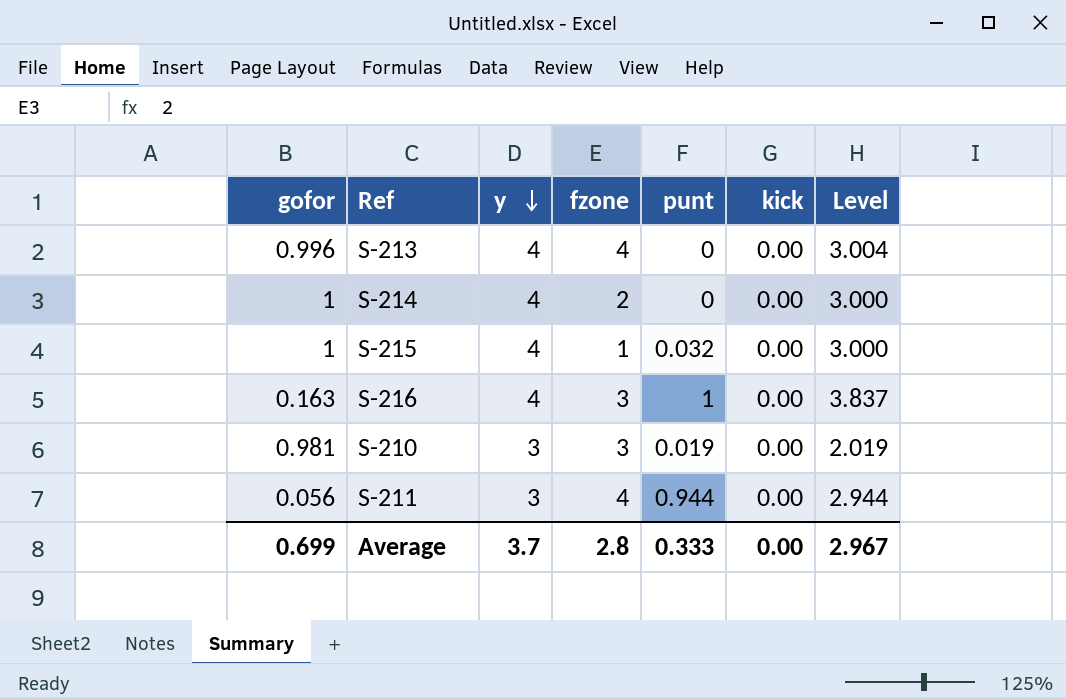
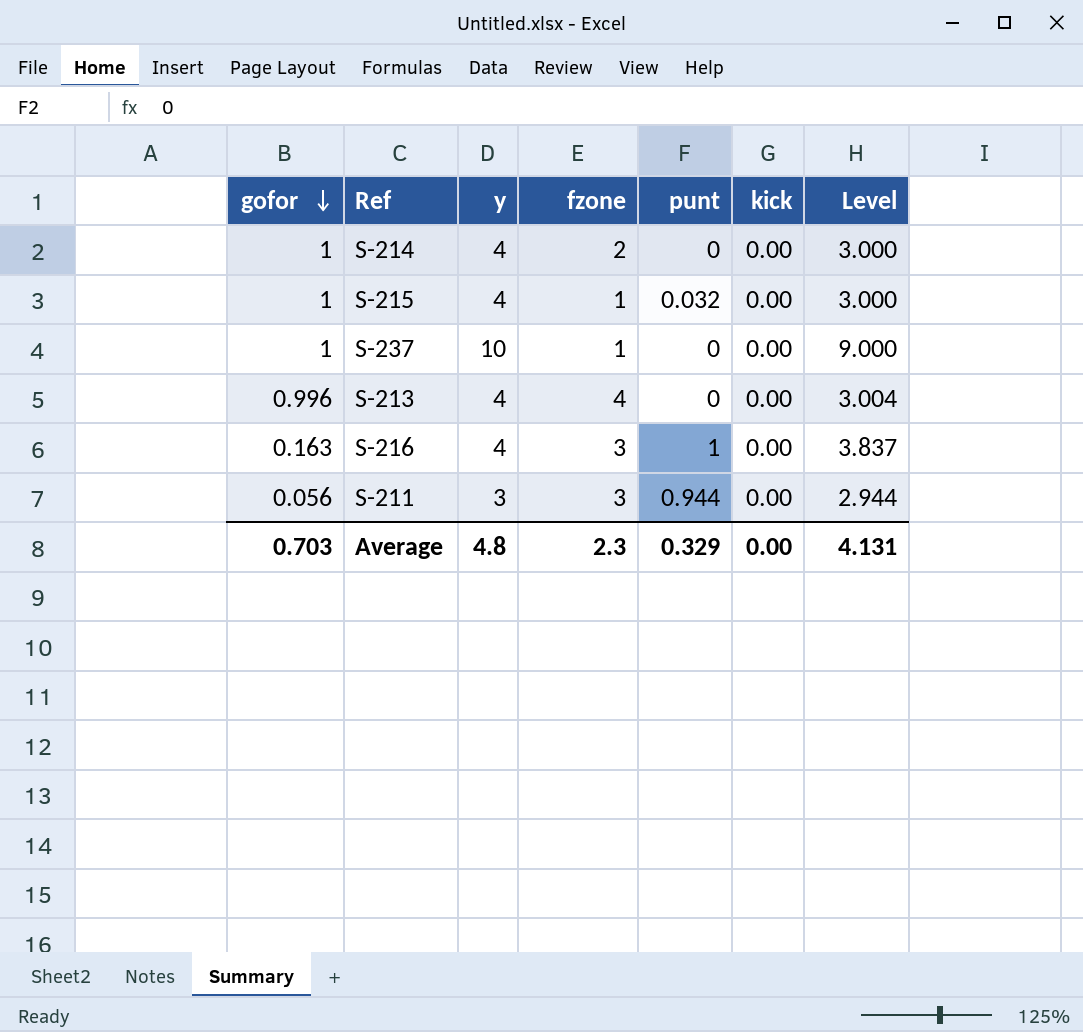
row order: y descending -> gofor descending
row S-210: 0.981 | 3 | 3 | 0.019 | 0.00 | 2.019 -> none
row S-237: none -> 1 | 10 | 1 | 0 | 0.00 | 9.000
S-211 | fzone: 4 -> 3
Average | gofor: 0.699 -> 0.703
Average | y: 3.7 -> 4.8
Average | fzone: 2.8 -> 2.3
Average | punt: 0.333 -> 0.329
Average | Level: 2.967 -> 4.131

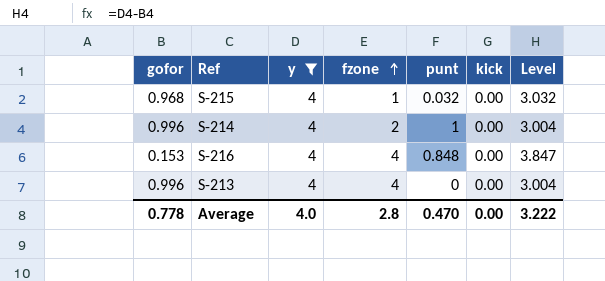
filter: none -> y = 4
row order: gofor descending -> fzone ascending
S-215 | gofor: 1 -> 0.968
S-215 | Level: 3.000 -> 3.032
S-214 | gofor: 1 -> 0.996
S-214 | punt: 0 -> 1
S-214 | Level: 3.000 -> 3.004
S-216 | gofor: 0.163 -> 0.153
S-216 | fzone: 3 -> 4
S-216 | punt: 1 -> 0.848
S-216 | Level: 3.837 -> 3.847
Average | gofor: 0.703 -> 0.778
Average | y: 4.8 -> 4.0
Average | fzone: 2.3 -> 2.8
Average | punt: 0.329 -> 0.470
Average | Level: 4.131 -> 3.222

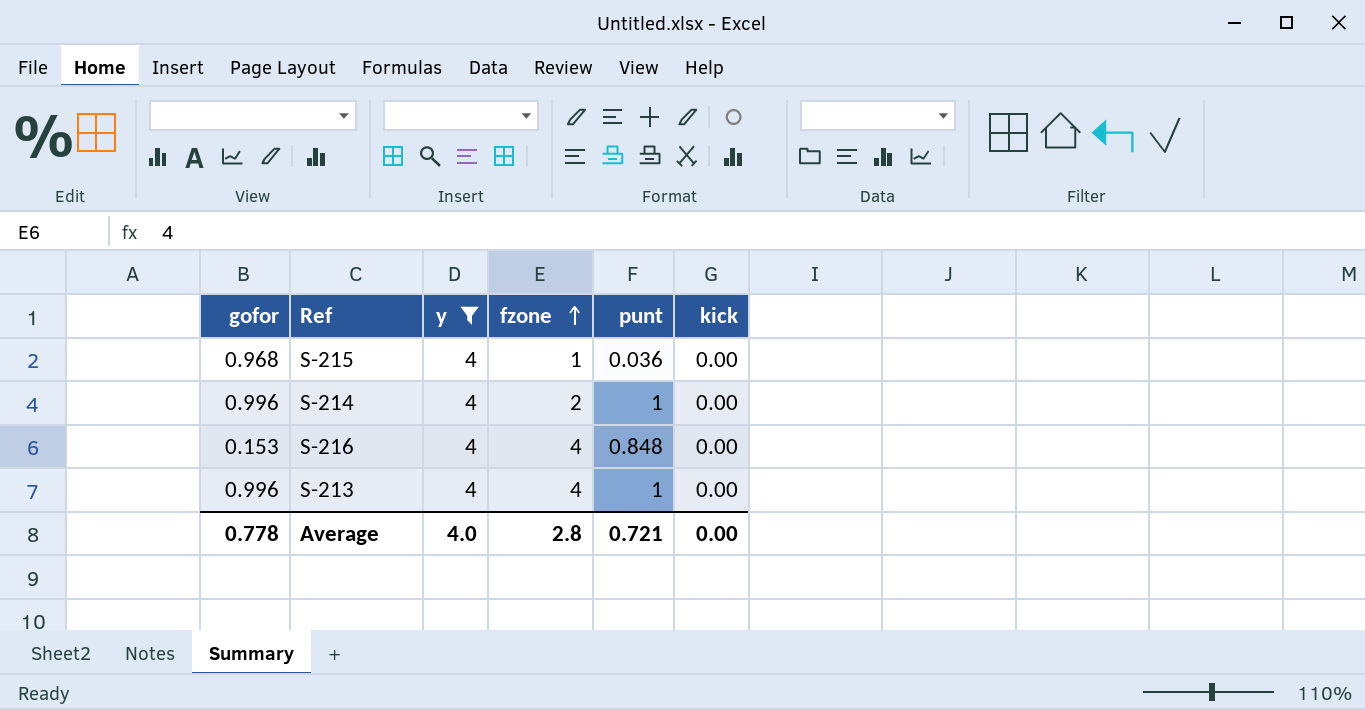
column Level | formula: [y] - [gofor] -> none
S-215 | punt: 0.032 -> 0.036
S-213 | punt: 0 -> 1
Average | punt: 0.470 -> 0.721

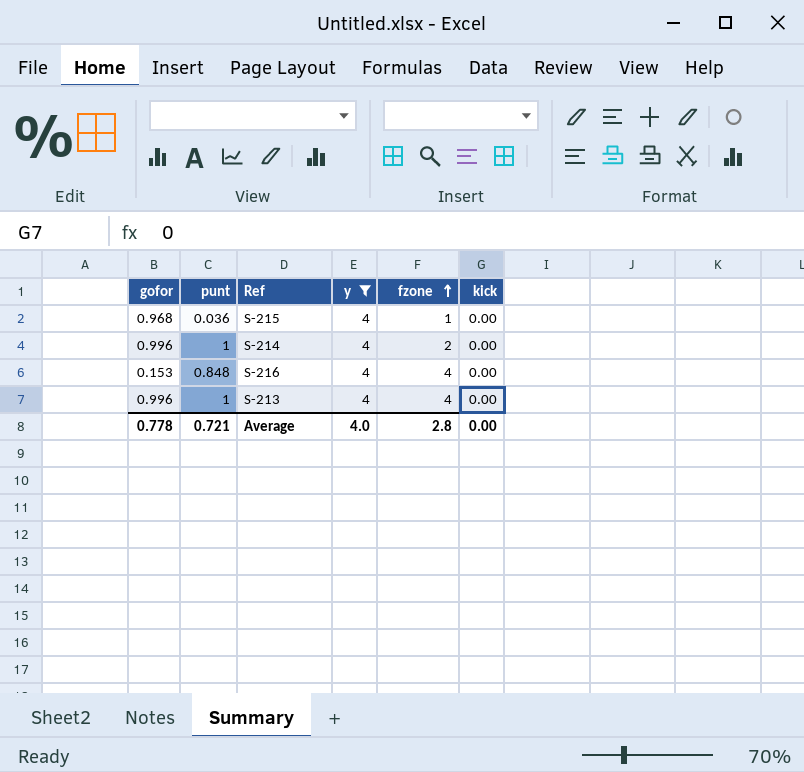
column punt | position: 5 -> 2

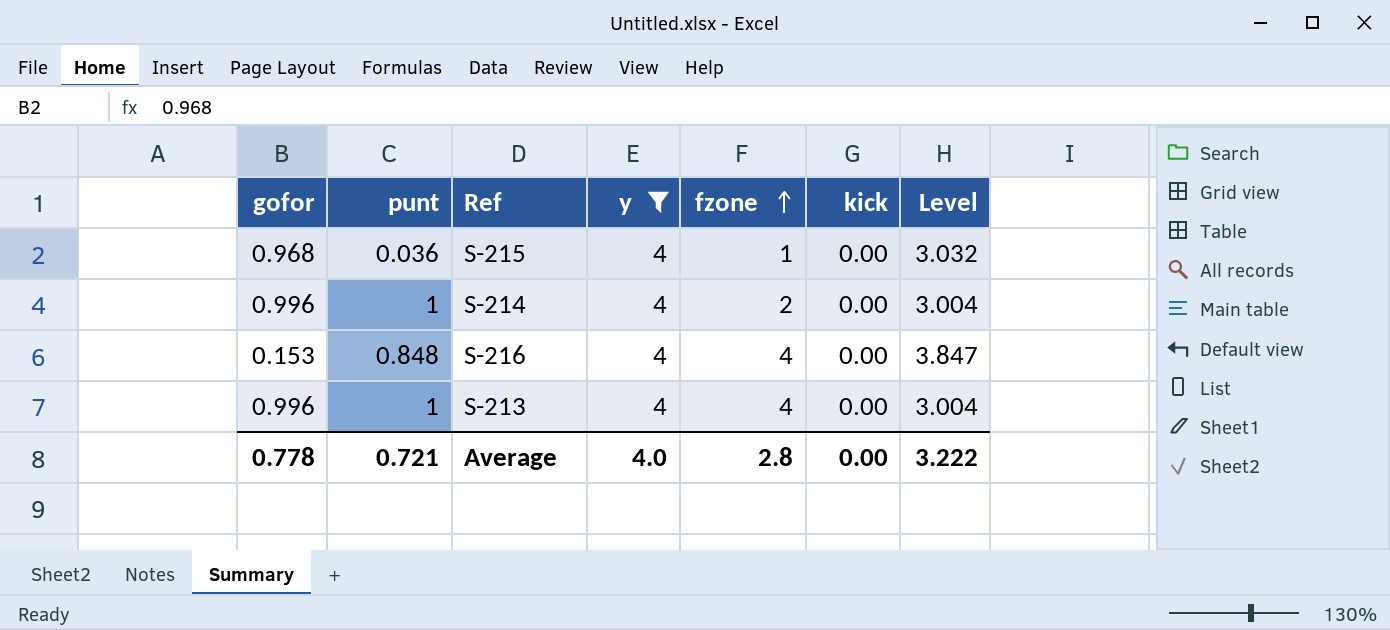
column Level | formula: none -> [y] - [gofor]

